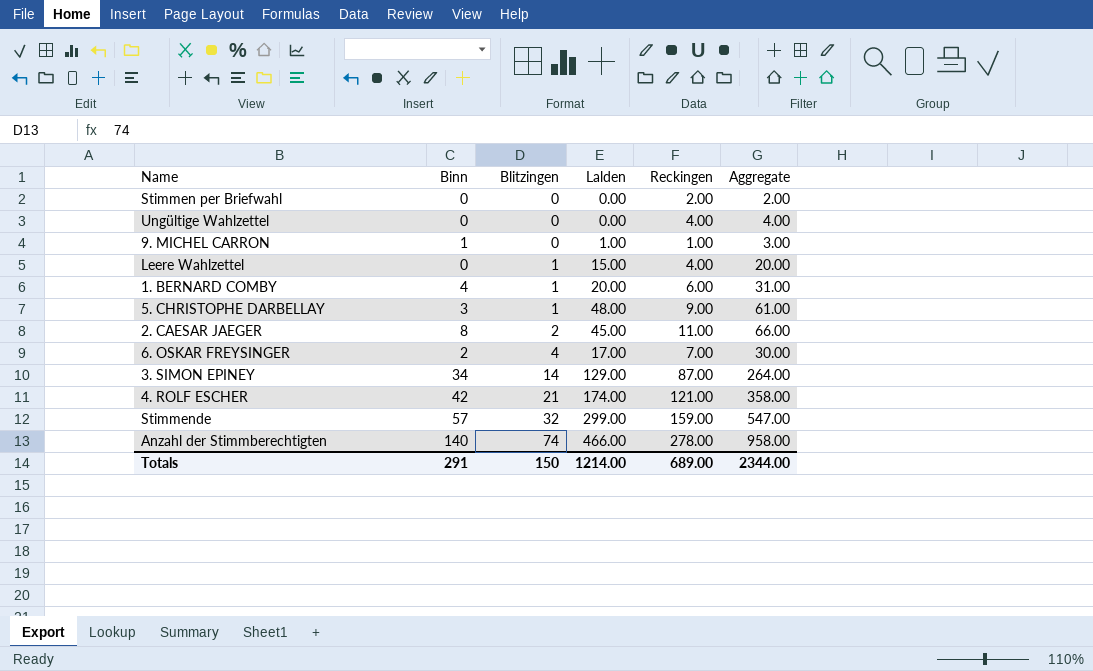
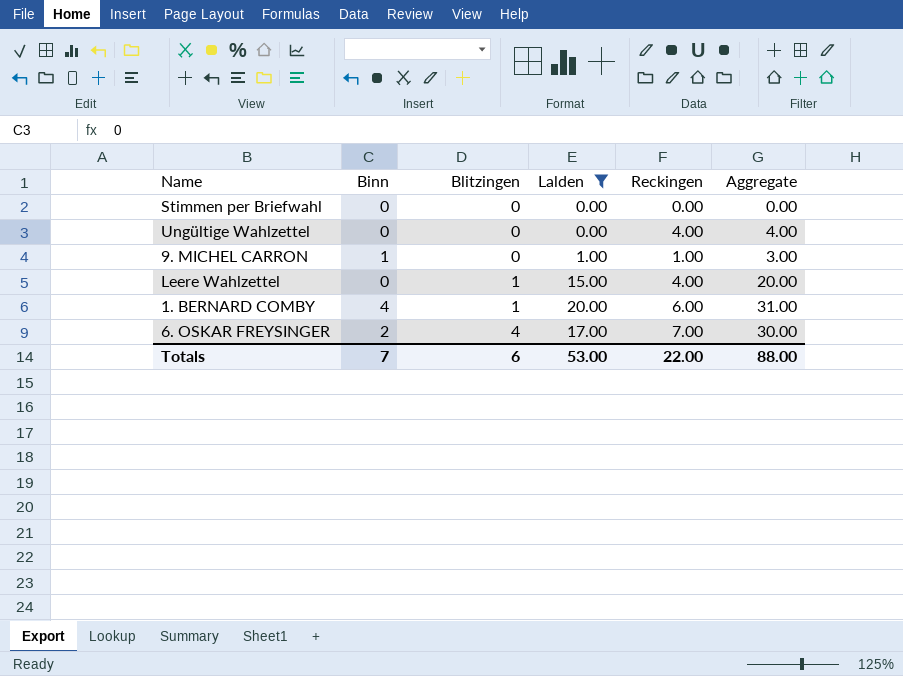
filter: none -> Lalden <= 20.00
Stimmen per Briefwahl | Reckingen: 2.00 -> 0.00
Stimmen per Briefwahl | Aggregate: 2.00 -> 0.00
Totals | Binn: 291 -> 7
Totals | Blitzingen: 150 -> 6
Totals | Lalden: 1214.00 -> 53.00
Totals | Reckingen: 689.00 -> 22.00
Totals | Aggregate: 2344.00 -> 88.00

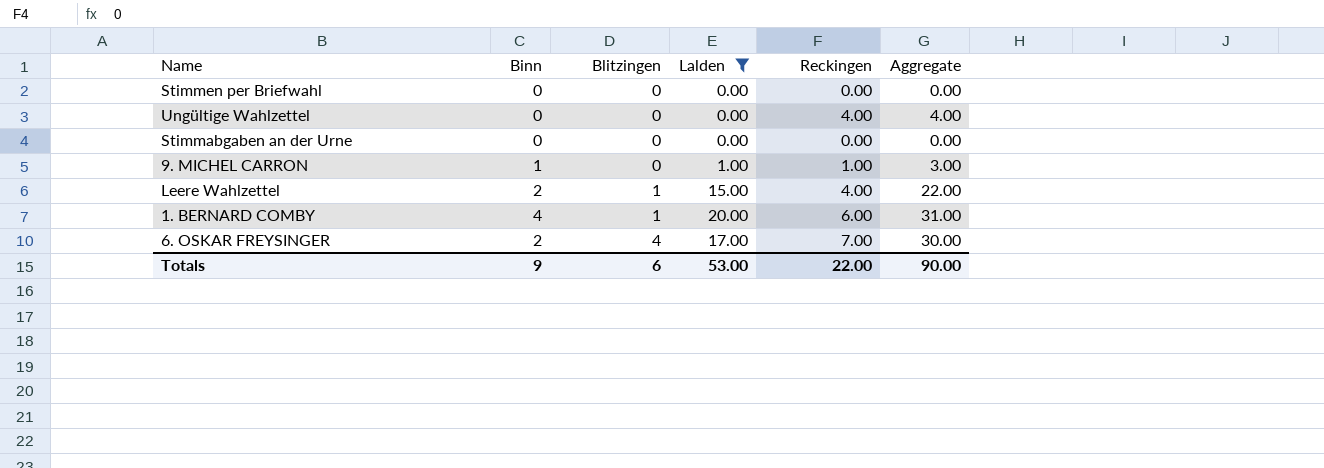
row Stimmabgaben an der Urne: none -> 0 | 0 | 0.00 | 0.00 | 0.00
Leere Wahlzettel | Binn: 0 -> 2
Leere Wahlzettel | Aggregate: 20.00 -> 22.00
Totals | Binn: 7 -> 9
Totals | Aggregate: 88.00 -> 90.00

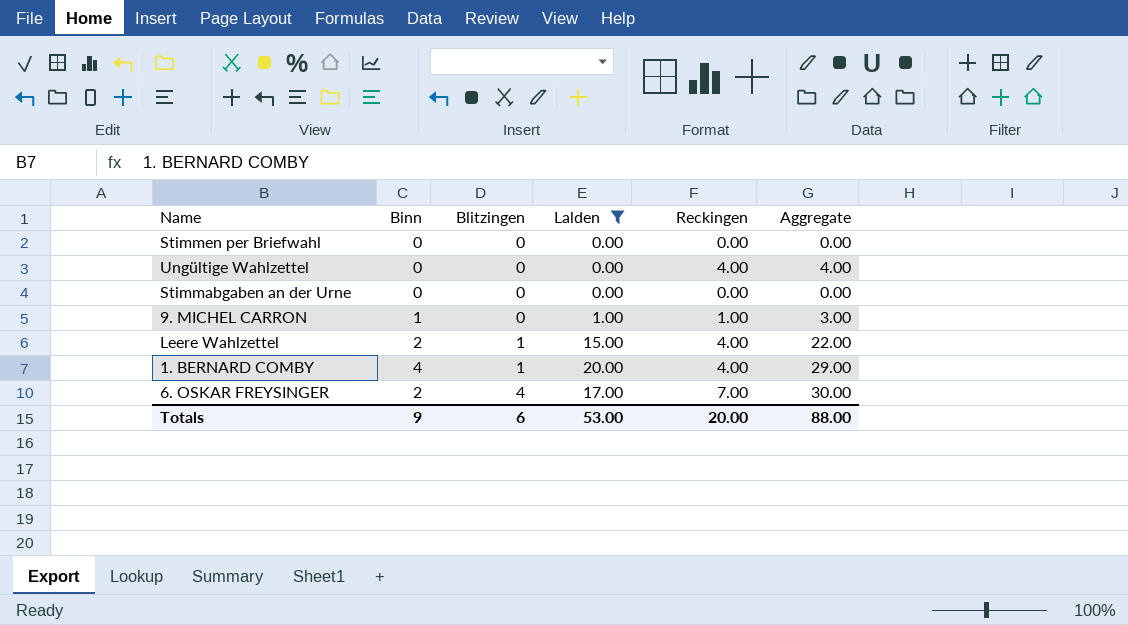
1. BERNARD COMBY | Reckingen: 6.00 -> 4.00
1. BERNARD COMBY | Aggregate: 31.00 -> 29.00
Totals | Reckingen: 22.00 -> 20.00
Totals | Aggregate: 90.00 -> 88.00

